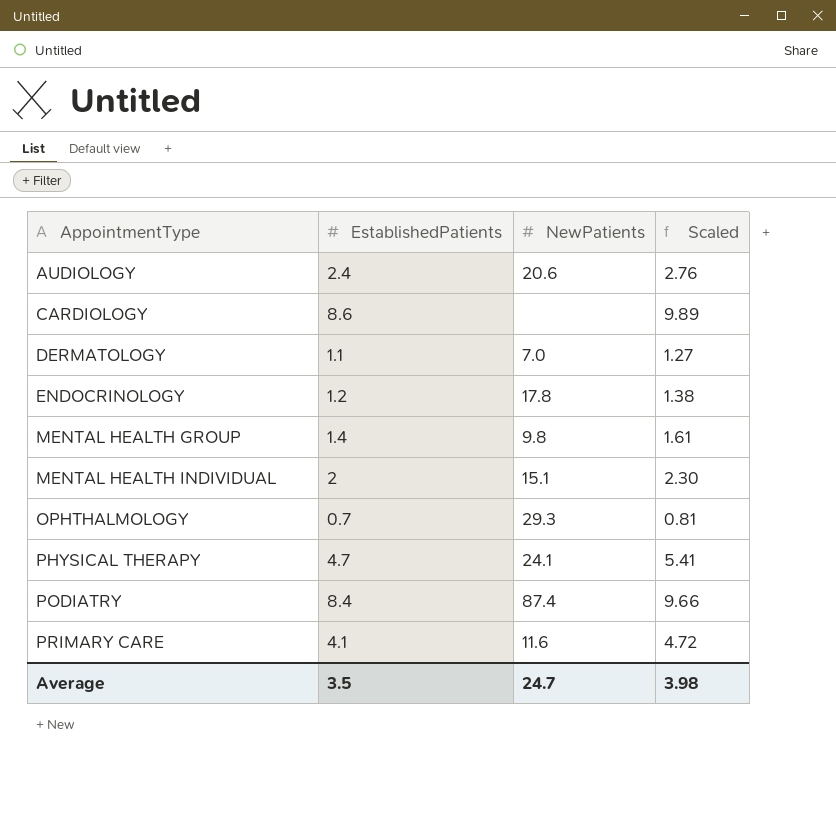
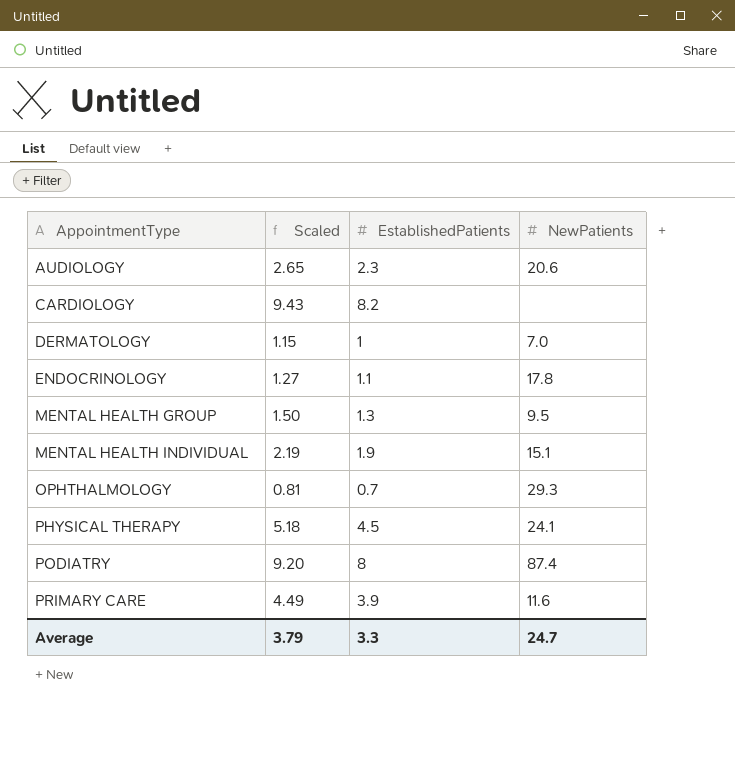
column Scaled | position: 4 -> 2
AUDIOLOGY | Scaled: 2.76 -> 2.65
AUDIOLOGY | EstablishedPatients: 2.4 -> 2.3
CARDIOLOGY | Scaled: 9.89 -> 9.43
CARDIOLOGY | EstablishedPatients: 8.6 -> 8.2
DERMATOLOGY | Scaled: 1.27 -> 1.15
DERMATOLOGY | EstablishedPatients: 1.1 -> 1
ENDOCRINOLOGY | Scaled: 1.38 -> 1.27
ENDOCRINOLOGY | EstablishedPatients: 1.2 -> 1.1
MENTAL HEALTH GROUP | Scaled: 1.61 -> 1.50
MENTAL HEALTH GROUP | EstablishedPatients: 1.4 -> 1.3
MENTAL HEALTH GROUP | NewPatients: 9.8 -> 9.5
MENTAL HEALTH INDIVIDUAL | Scaled: 2.30 -> 2.19
MENTAL HEALTH INDIVIDUAL | EstablishedPatients: 2 -> 1.9
PHYSICAL THERAPY | Scaled: 5.41 -> 5.18
PHYSICAL THERAPY | EstablishedPatients: 4.7 -> 4.5
PODIATRY | Scaled: 9.66 -> 9.20
PODIATRY | EstablishedPatients: 8.4 -> 8
PRIMARY CARE | Scaled: 4.72 -> 4.49
PRIMARY CARE | EstablishedPatients: 4.1 -> 3.9
Average | Scaled: 3.98 -> 3.79
Average | EstablishedPatients: 3.5 -> 3.3

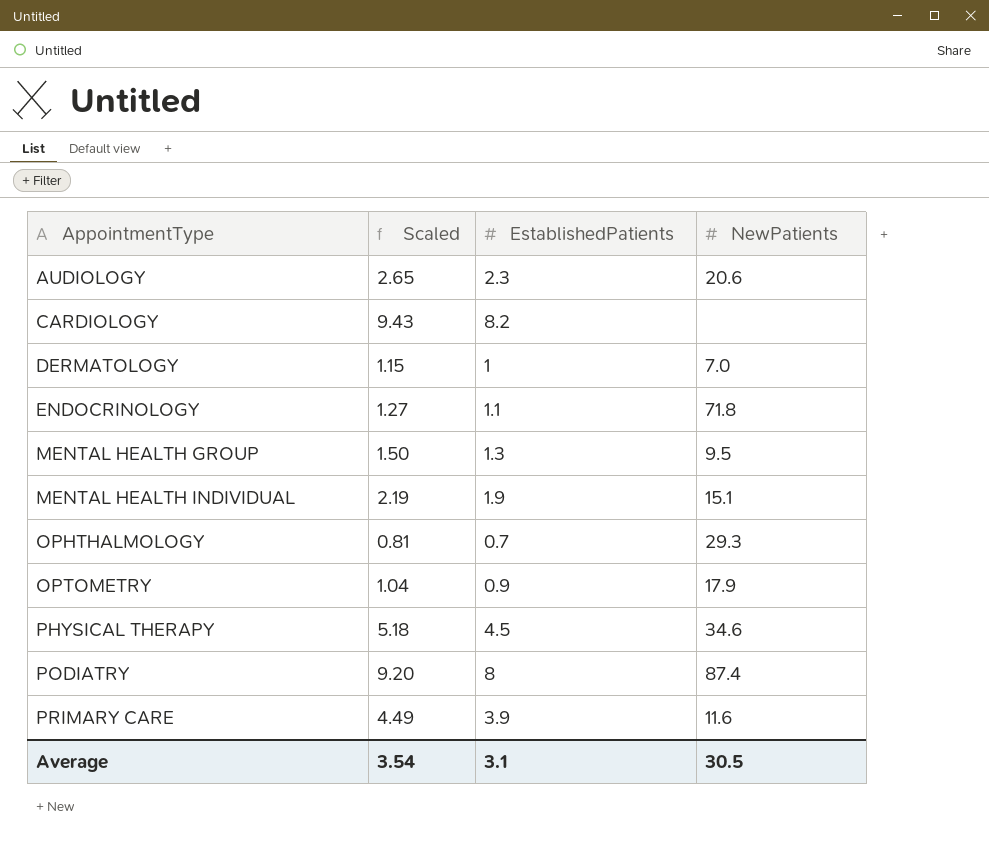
ENDOCRINOLOGY | NewPatients: 17.8 -> 71.8
row OPTOMETRY: none -> 1.04 | 0.9 | 17.9
PHYSICAL THERAPY | NewPatients: 24.1 -> 34.6
Average | Scaled: 3.79 -> 3.54
Average | EstablishedPatients: 3.3 -> 3.1
Average | NewPatients: 24.7 -> 30.5

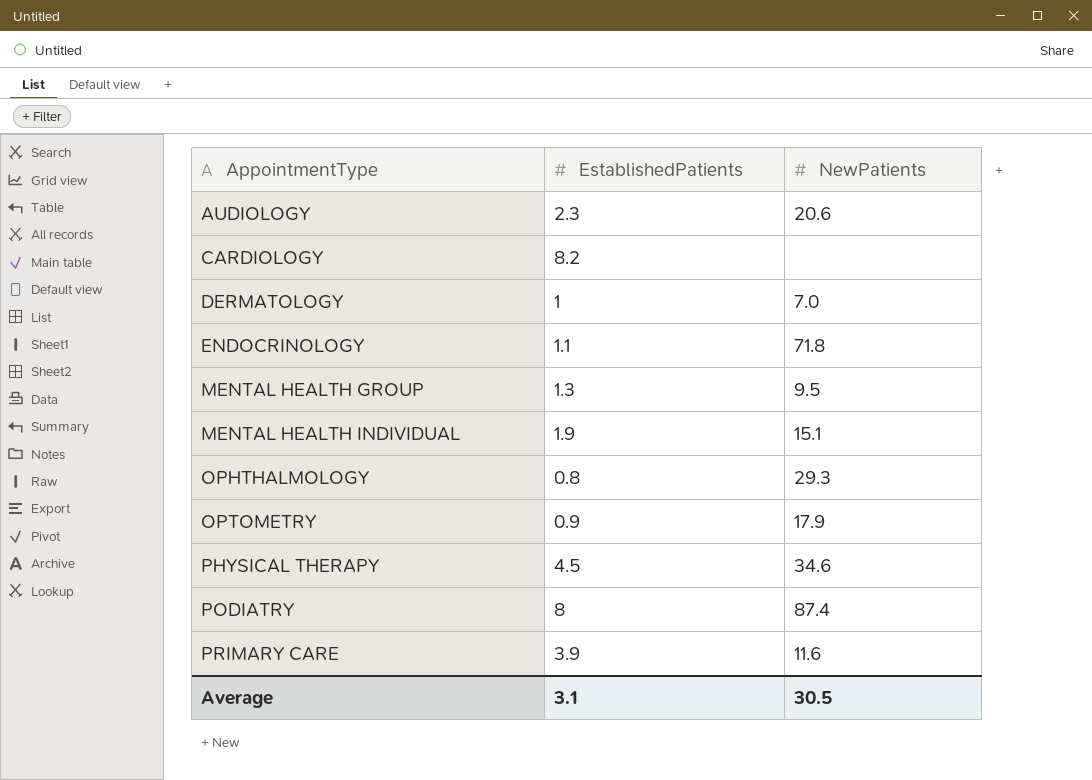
column Scaled | formula: [EstablishedPatients] * 1.15 -> none
OPHTHALMOLOGY | EstablishedPatients: 0.7 -> 0.8

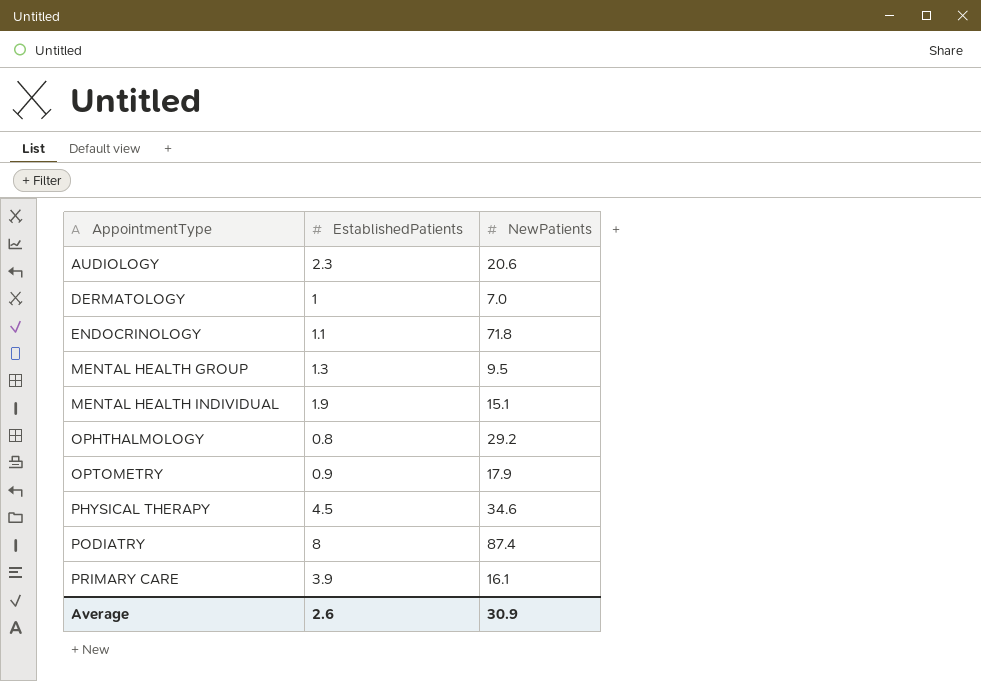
row CARDIOLOGY: 8.2 | none -> none
OPHTHALMOLOGY | NewPatients: 29.3 -> 29.2
PRIMARY CARE | NewPatients: 11.6 -> 16.1
Average | EstablishedPatients: 3.1 -> 2.6
Average | NewPatients: 30.5 -> 30.9

